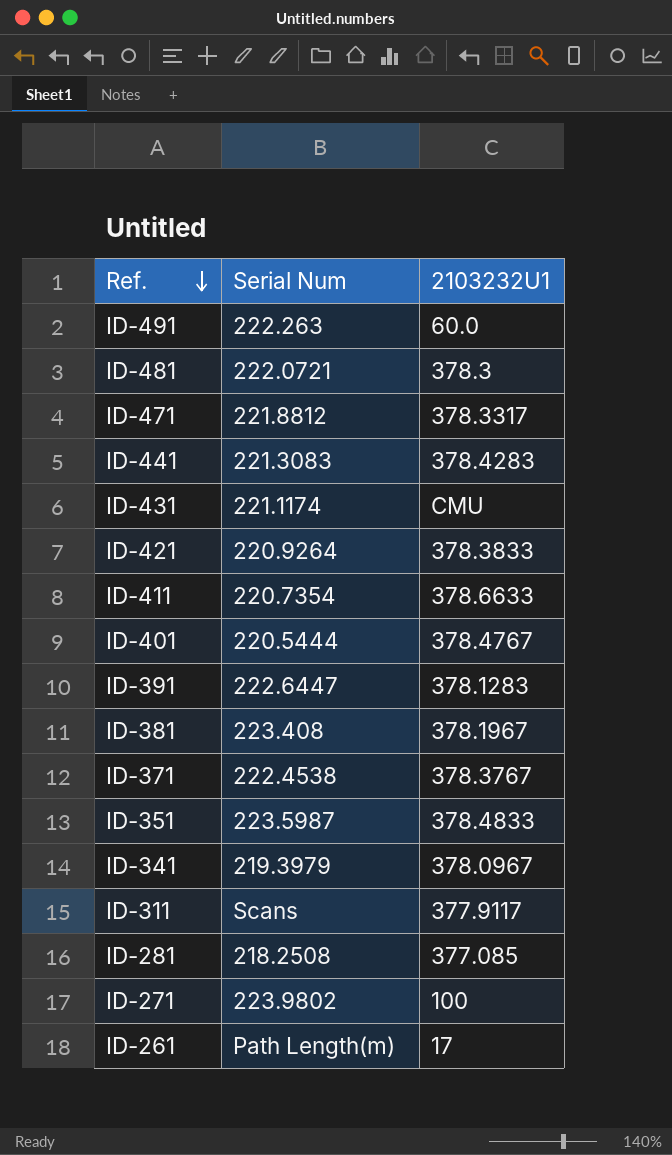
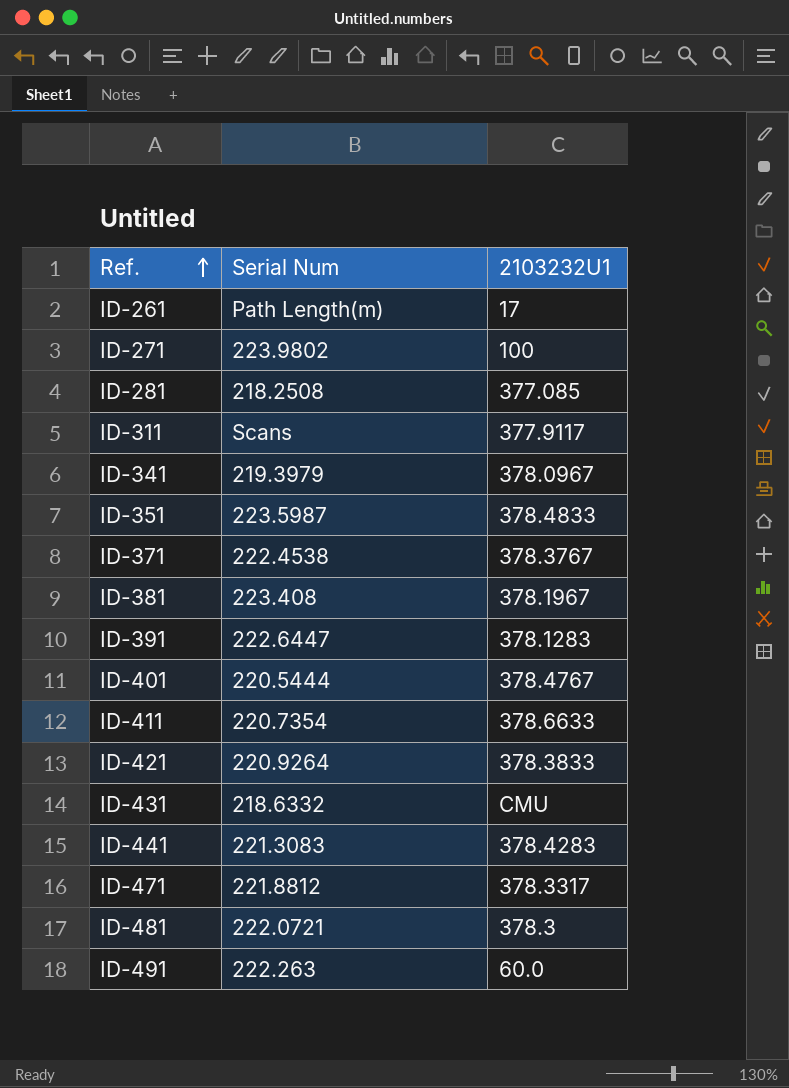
row order: Ref. descending -> Ref. ascending
ID-431 | Serial Num: 221.1174 -> 218.6332

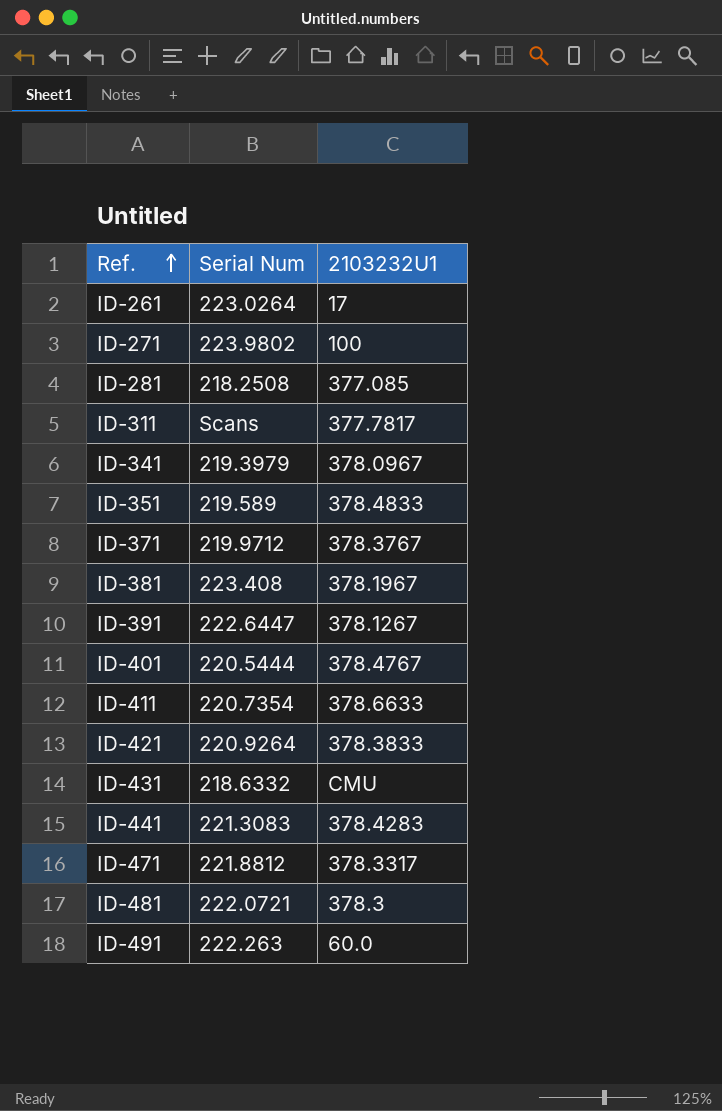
ID-261 | Serial Num: Path Length(m) -> 223.0264
ID-311 | 2103232U1: 377.9117 -> 377.7817
ID-351 | Serial Num: 223.5987 -> 219.589
ID-371 | Serial Num: 222.4538 -> 219.9712
ID-391 | 2103232U1: 378.1283 -> 378.1267

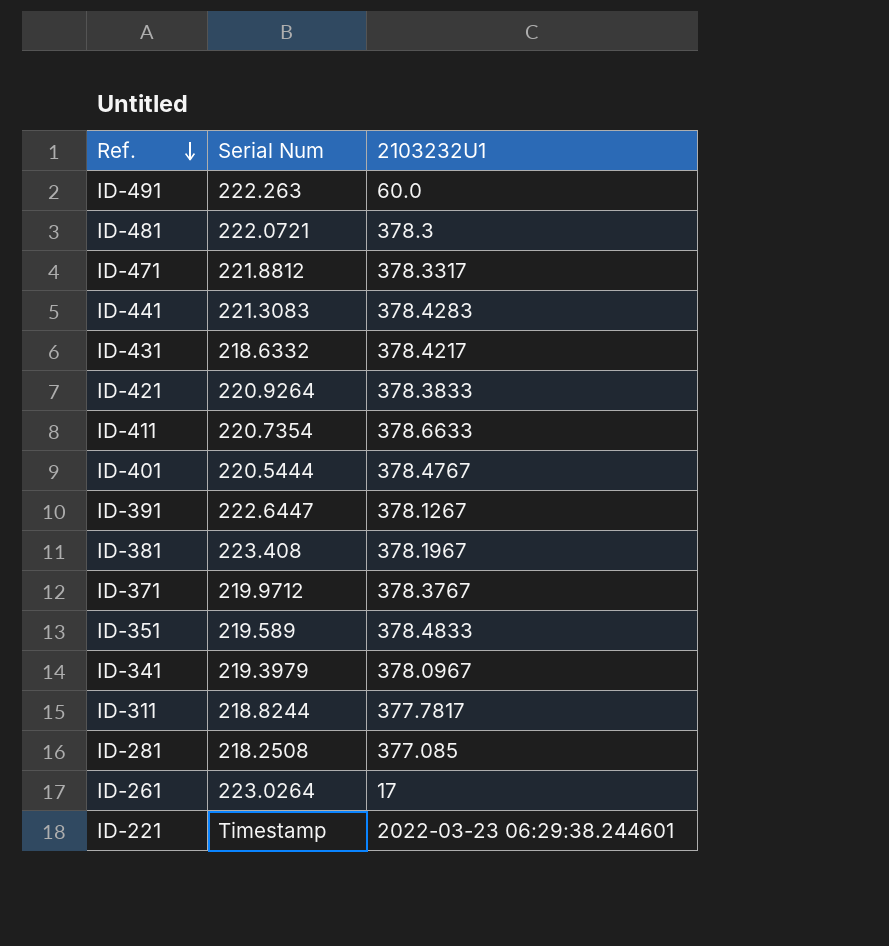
row order: Ref. ascending -> Ref. descending
row ID-271: 223.9802 | 100 -> none
ID-431 | 2103232U1: CMU -> 378.4217
ID-311 | Serial Num: Scans -> 218.8244
row ID-221: none -> Timestamp | 2022-03-23 06:29:38.244601

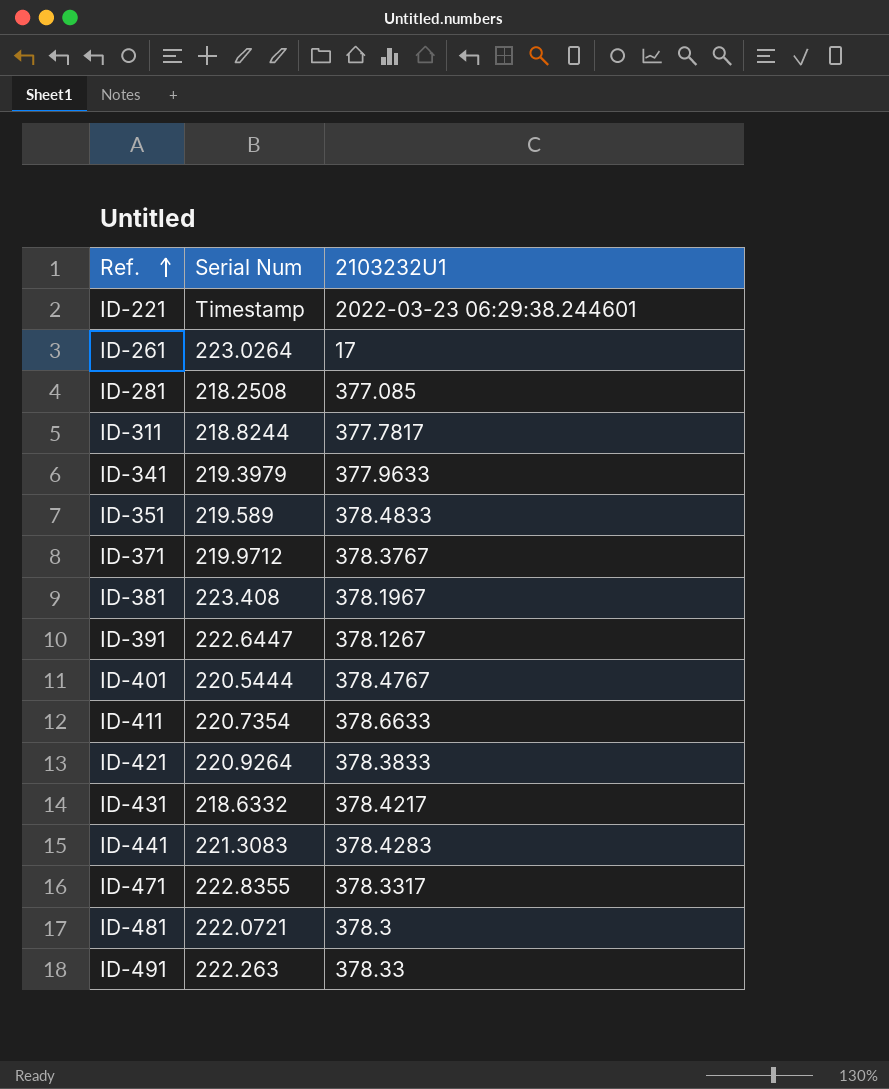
row order: Ref. descending -> Ref. ascending
ID-341 | 2103232U1: 378.0967 -> 377.9633
ID-471 | Serial Num: 221.8812 -> 222.8355
ID-491 | 2103232U1: 60.0 -> 378.33

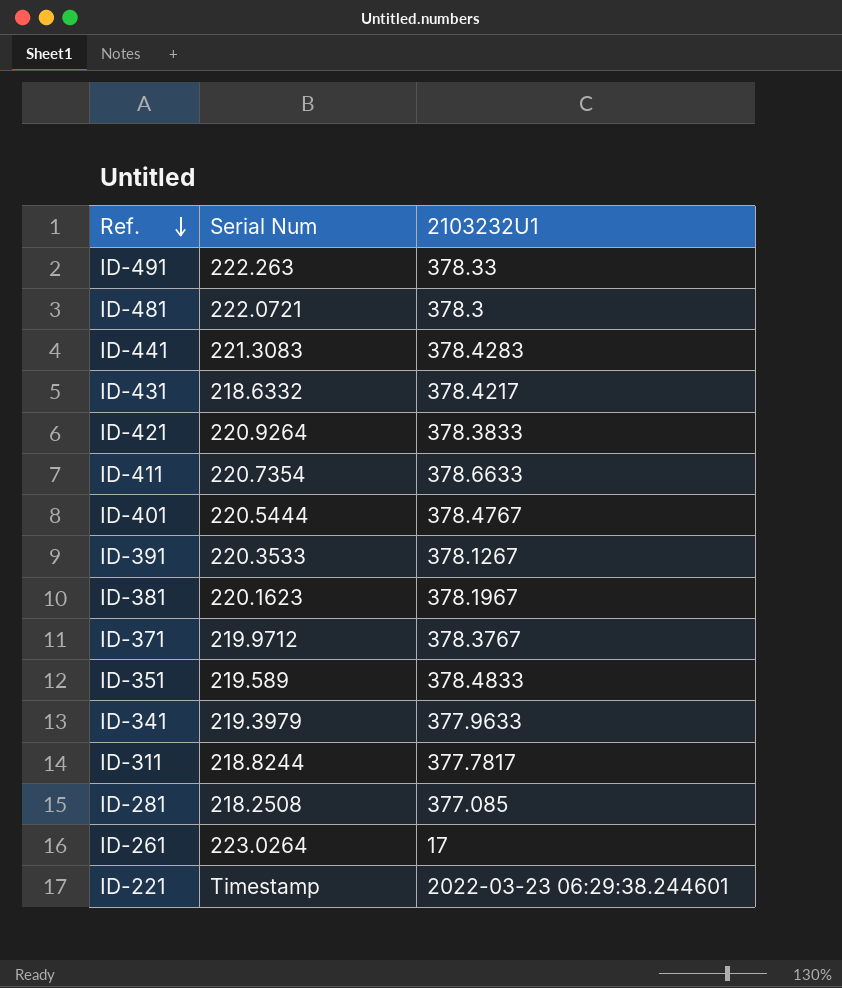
row order: Ref. ascending -> Ref. descending
row ID-471: 222.8355 | 378.3317 -> none
ID-391 | Serial Num: 222.6447 -> 220.3533
ID-381 | Serial Num: 223.408 -> 220.1623

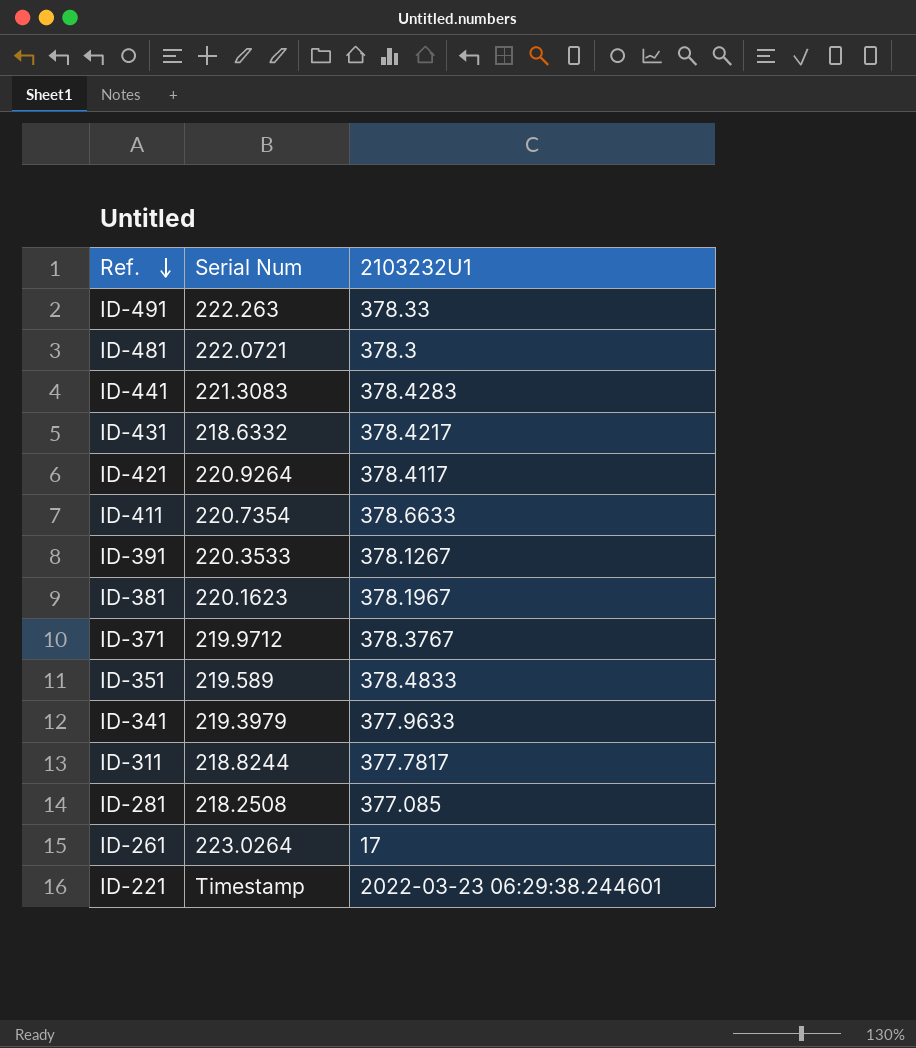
row ID-401: 220.5444 | 378.4767 -> none
ID-421 | 2103232U1: 378.3833 -> 378.4117

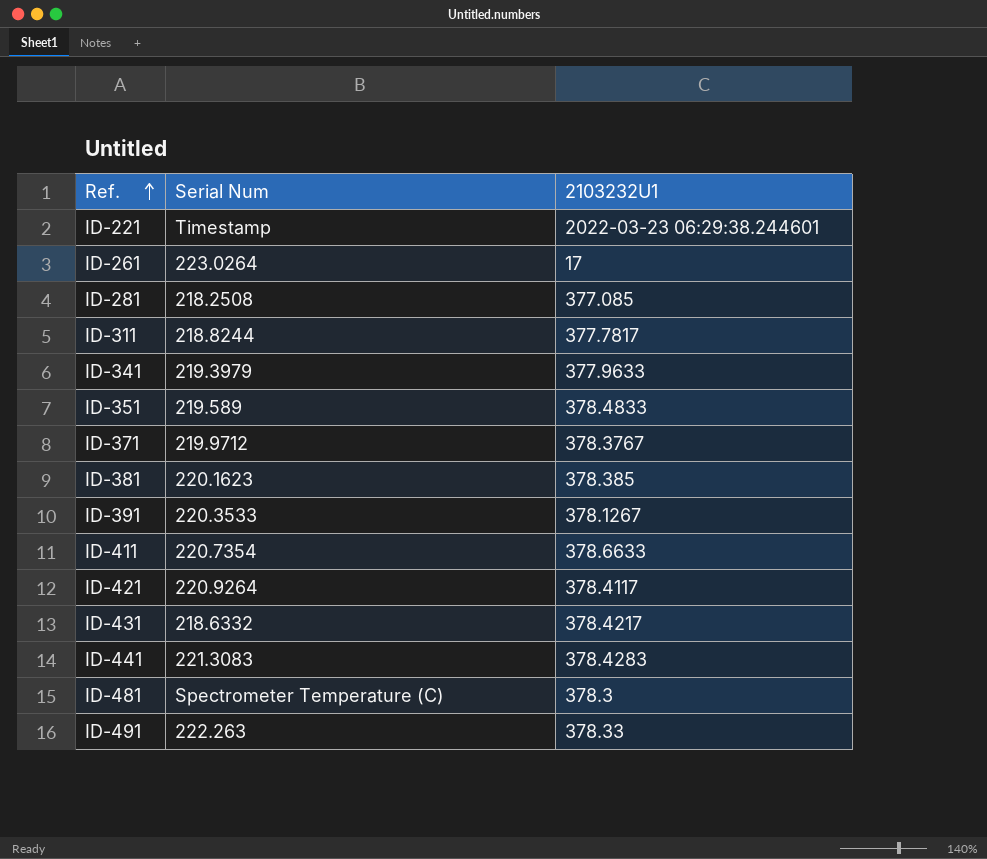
row order: Ref. descending -> Ref. ascending
ID-381 | 2103232U1: 378.1967 -> 378.385
ID-481 | Serial Num: 222.0721 -> Spectrometer Temperature (C)

